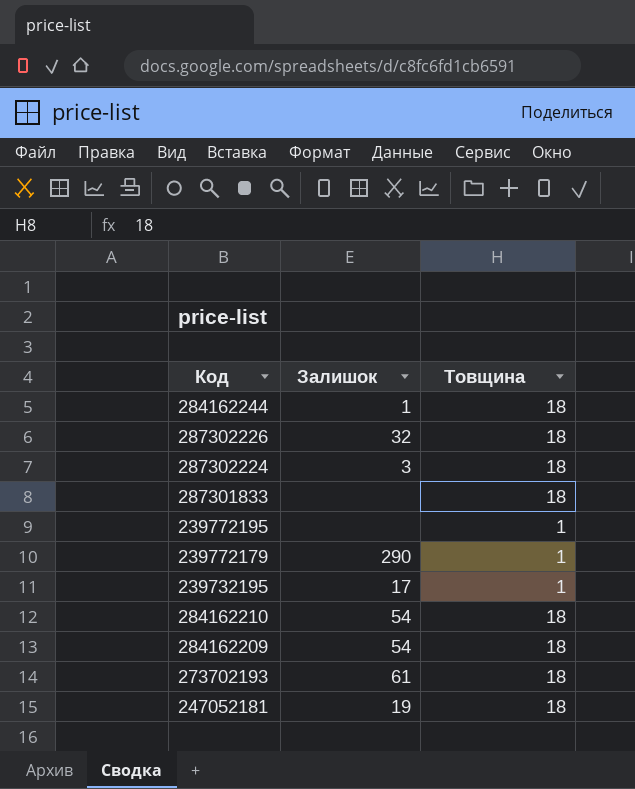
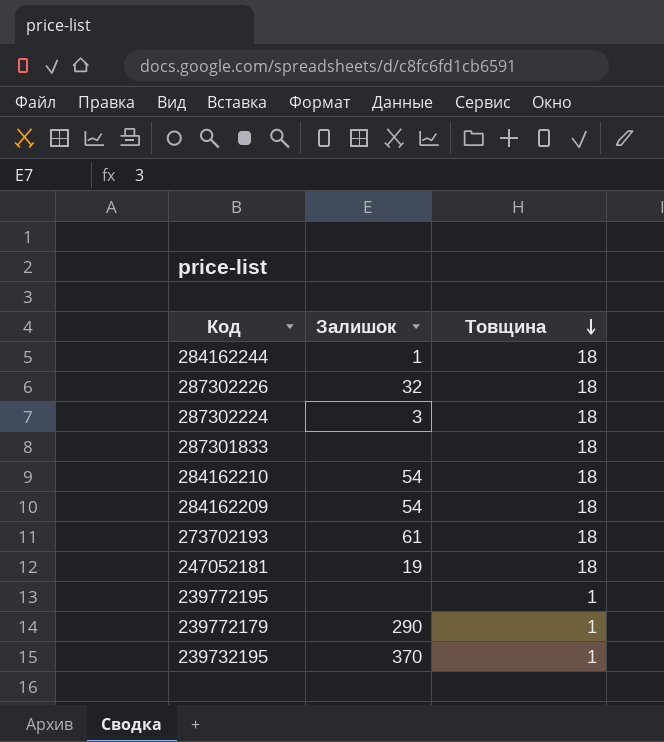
row order: none -> Товщина descending
239732195 | Залишок: 17 -> 370

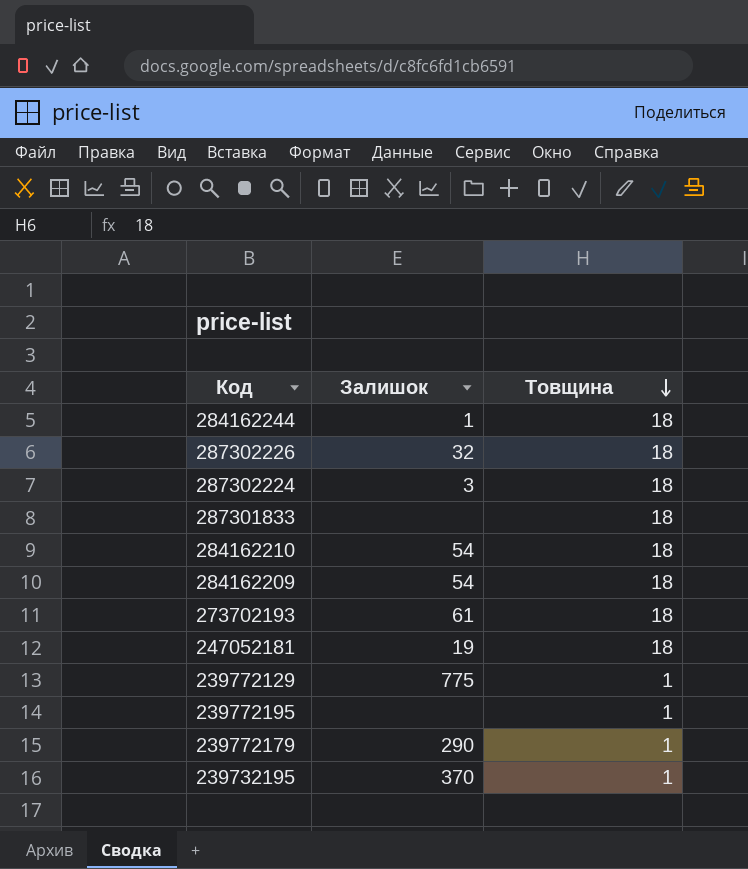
row 239772129: none -> 775 | 1

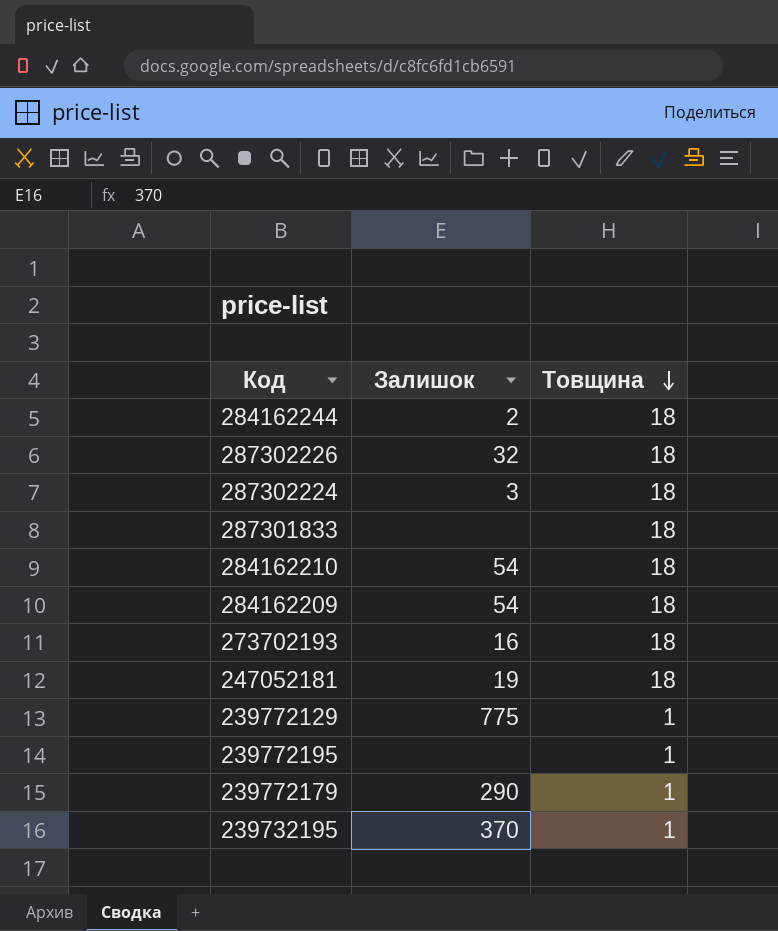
284162244 | Залишок: 1 -> 2
273702193 | Залишок: 61 -> 16

